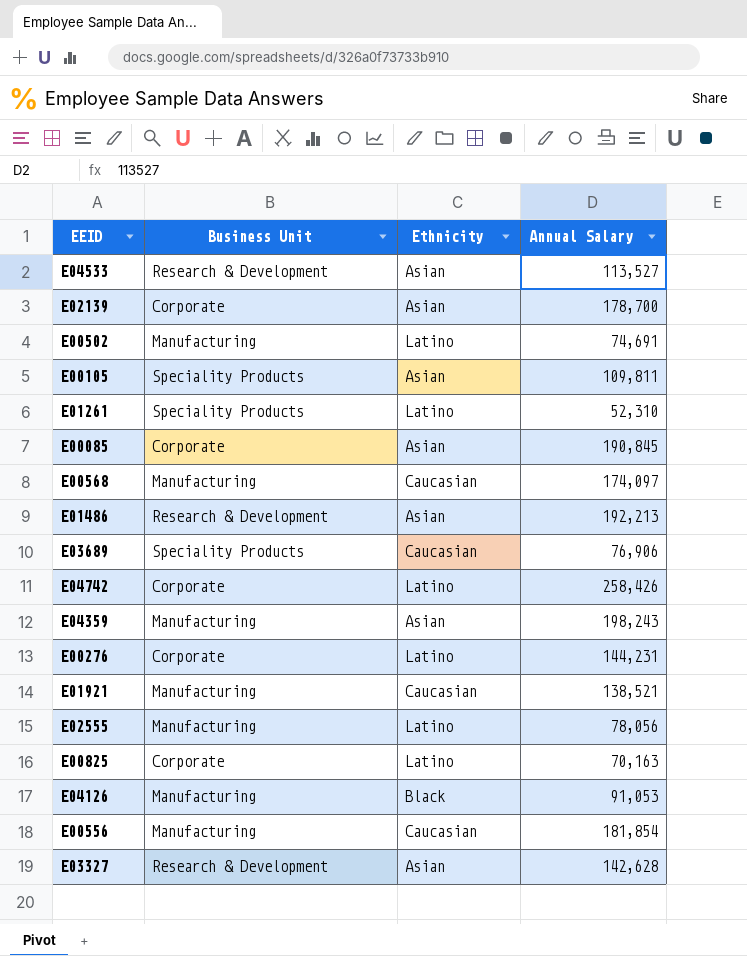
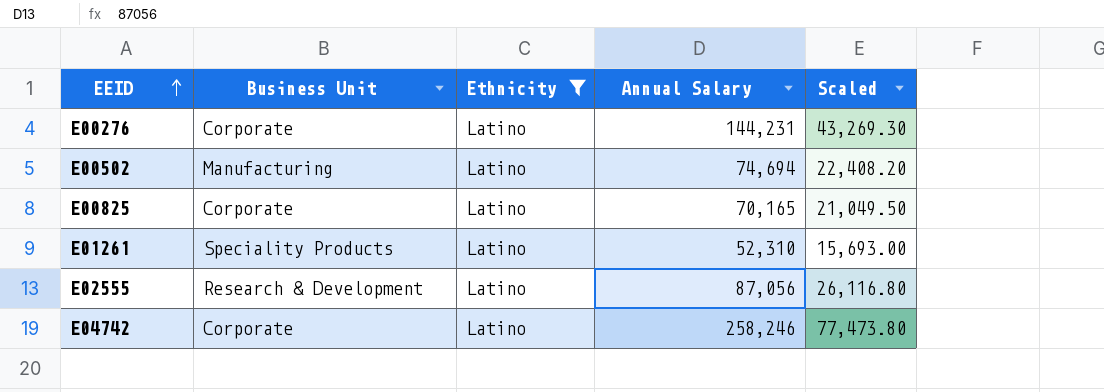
filter: none -> Ethnicity = Latino
row order: none -> EEID ascending
column Scaled | formula: none -> [Annual Salary] * 0.3
E00502 | Annual Salary: 74,691 -> 74,694
E00825 | Annual Salary: 70,163 -> 70,165
E02555 | Business Unit: Manufacturing -> Research & Development
E02555 | Annual Salary: 78,056 -> 87,056
E04742 | Annual Salary: 258,426 -> 258,246

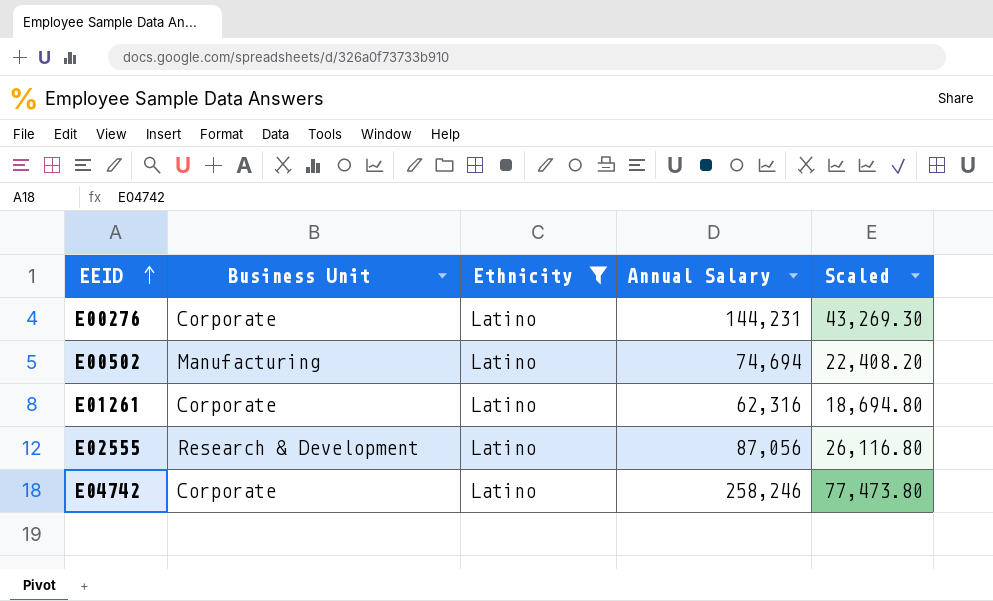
row E00825: Corporate | Latino | 70,165 | 21,049.50 -> none
E01261 | Business Unit: Speciality Products -> Corporate
E01261 | Annual Salary: 52,310 -> 62,316
E01261 | Scaled: 15,693.00 -> 18,694.80

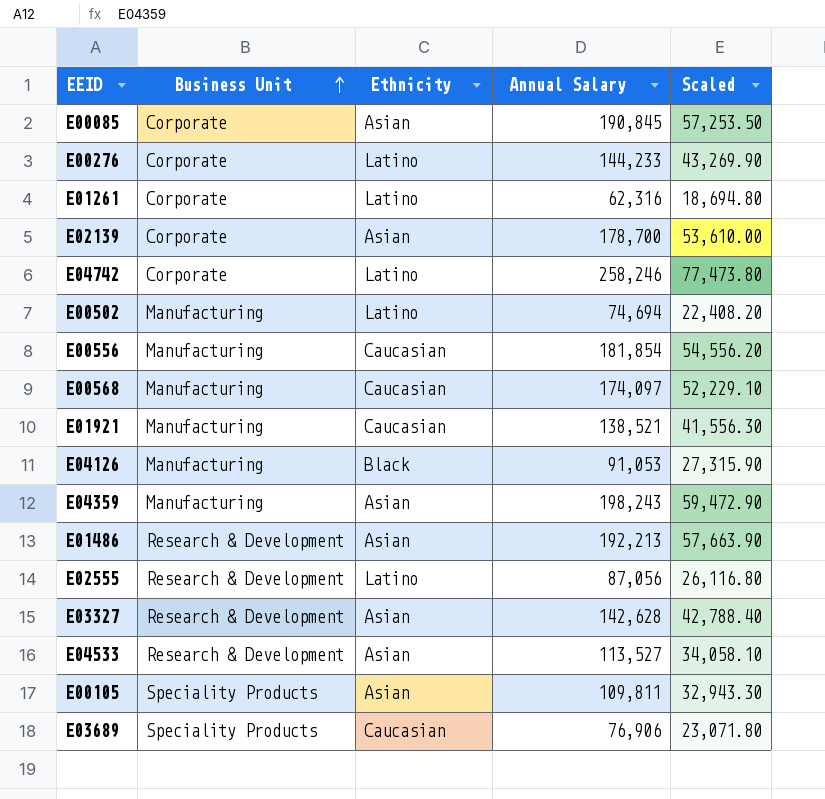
filter: Ethnicity = Latino -> none
row order: EEID ascending -> Business Unit ascending
E00276 | Annual Salary: 144,231 -> 144,233
E00276 | Scaled: 43,269.30 -> 43,269.90

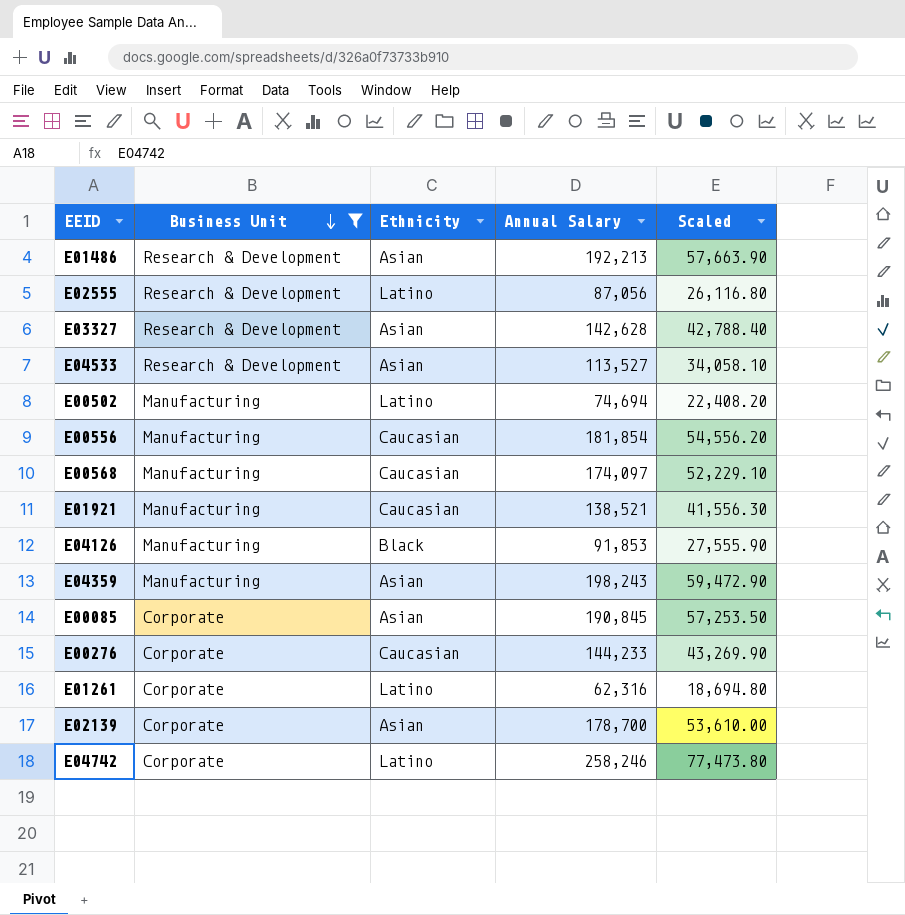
filter: none -> Business Unit != Speciality Products
row order: Business Unit ascending -> Business Unit descending
E04126 | Annual Salary: 91,053 -> 91,853
E04126 | Scaled: 27,315.90 -> 27,555.90
E00276 | Ethnicity: Latino -> Caucasian

